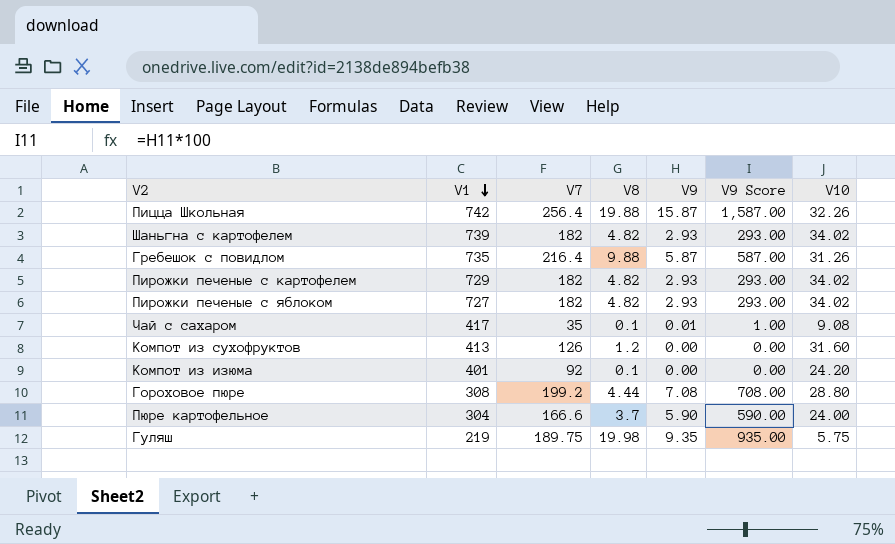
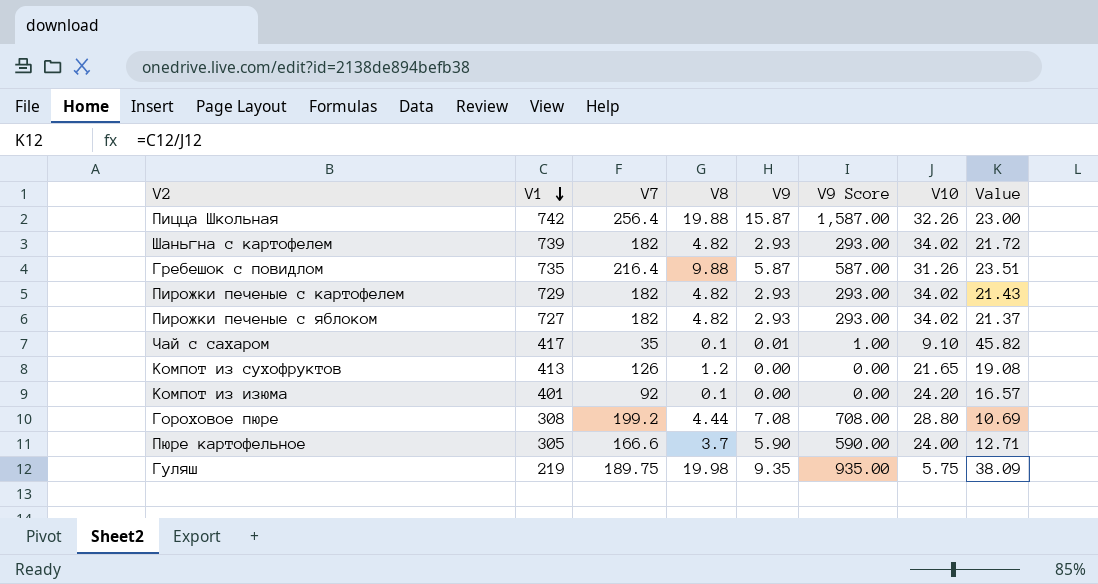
column Value | formula: none -> [V1] / [V10]
Чай с сахаром | V10: 9.08 -> 9.10
Компот из сухофруктов | V10: 31.60 -> 21.65
Пюре картофельное | V1: 304 -> 305

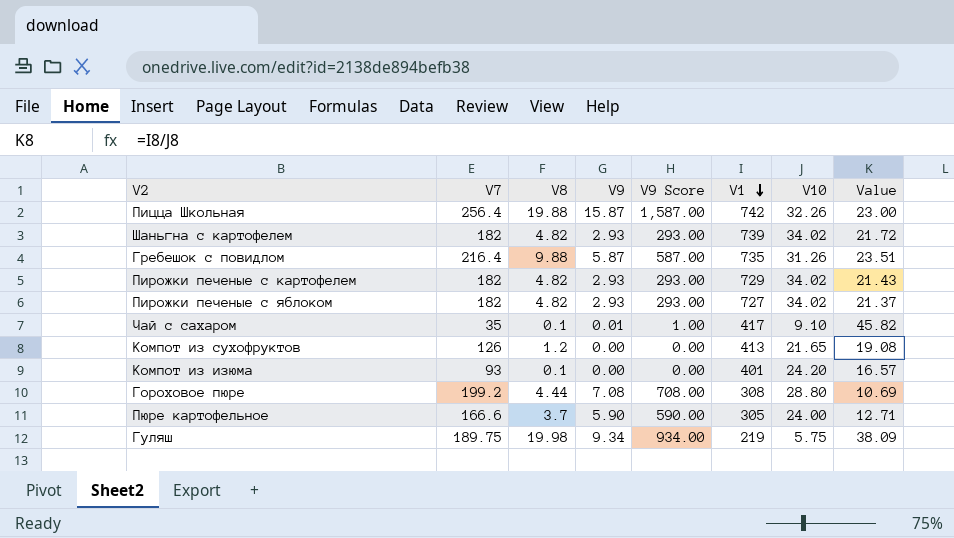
column V1 | position: 2 -> 6
Компот из изюма | V7: 92 -> 93
Гуляш | V9: 9.35 -> 9.34
Гуляш | V9 Score: 935.00 -> 934.00

